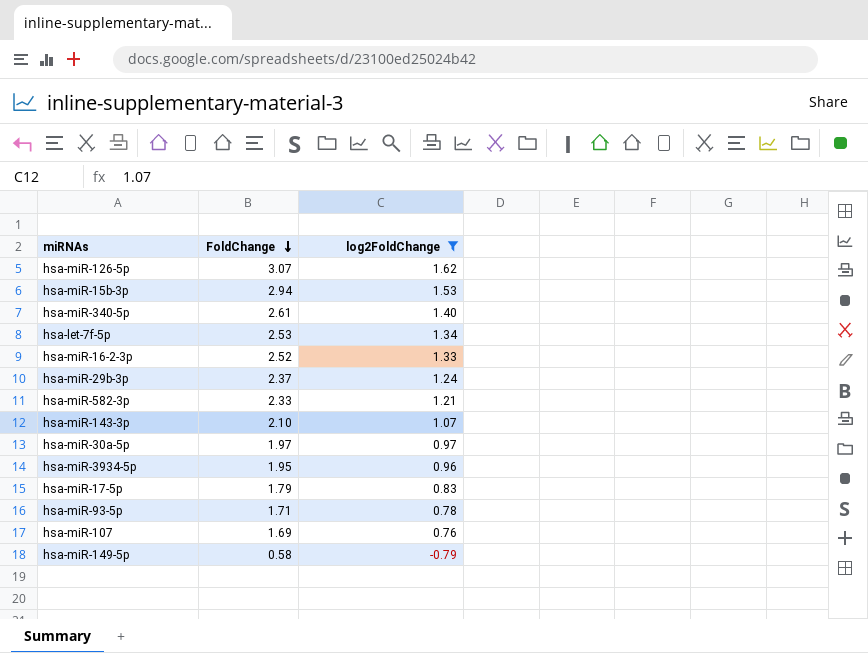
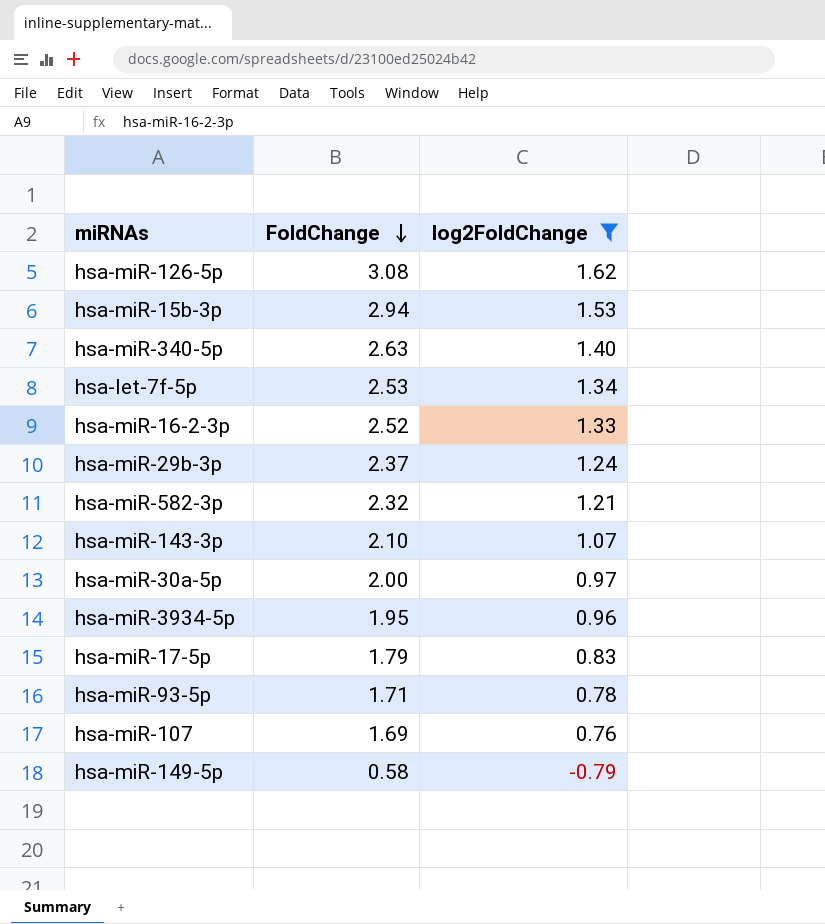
hsa-miR-126-5p | FoldChange: 3.07 -> 3.08
hsa-miR-340-5p | FoldChange: 2.61 -> 2.63
hsa-miR-582-3p | FoldChange: 2.33 -> 2.32
hsa-miR-30a-5p | FoldChange: 1.97 -> 2.00

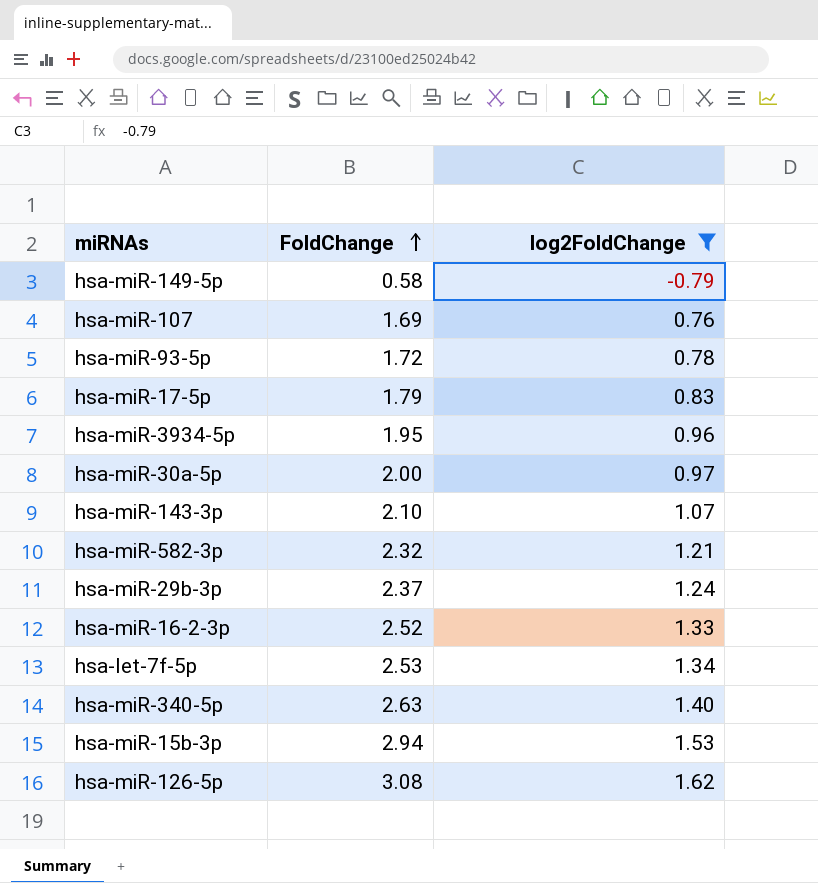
row order: FoldChange descending -> FoldChange ascending
hsa-miR-93-5p | FoldChange: 1.71 -> 1.72

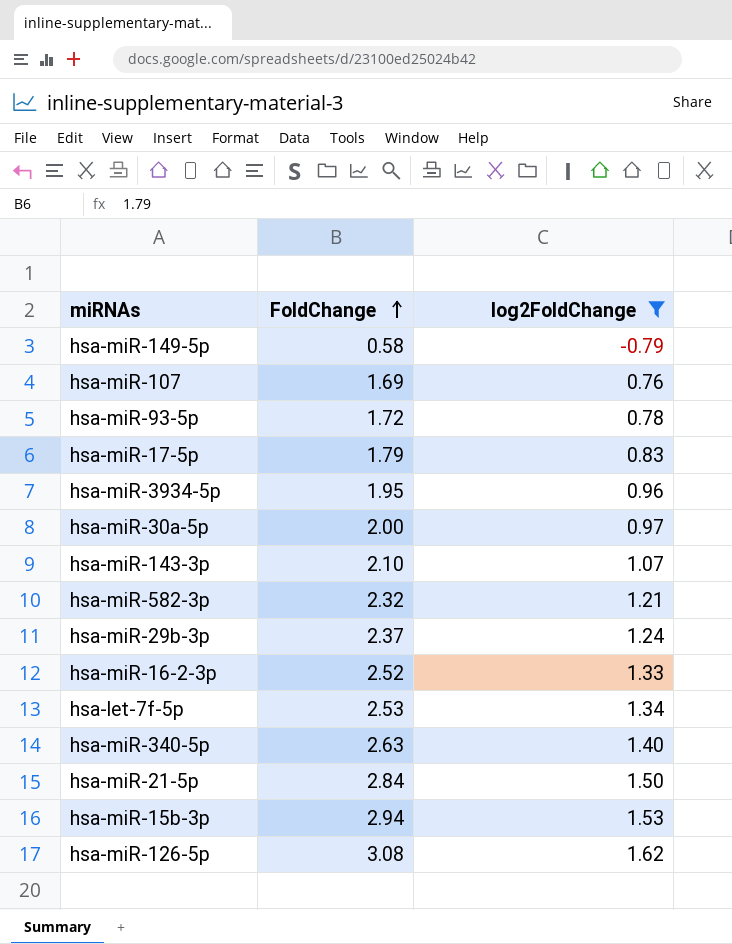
row hsa-miR-21-5p: none -> 2.84 | 1.50

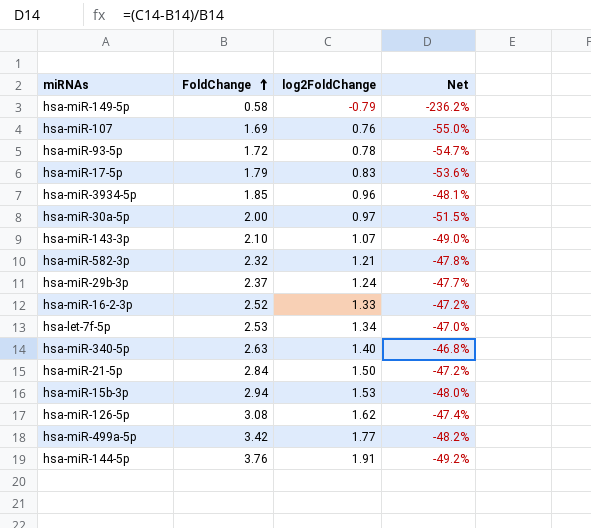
filter: log2FoldChange <= 1.62 -> none
column Net | formula: none -> ([log2FoldChange] - [FoldChange]) / [FoldChange]
hsa-miR-3934-5p | FoldChange: 1.95 -> 1.85

